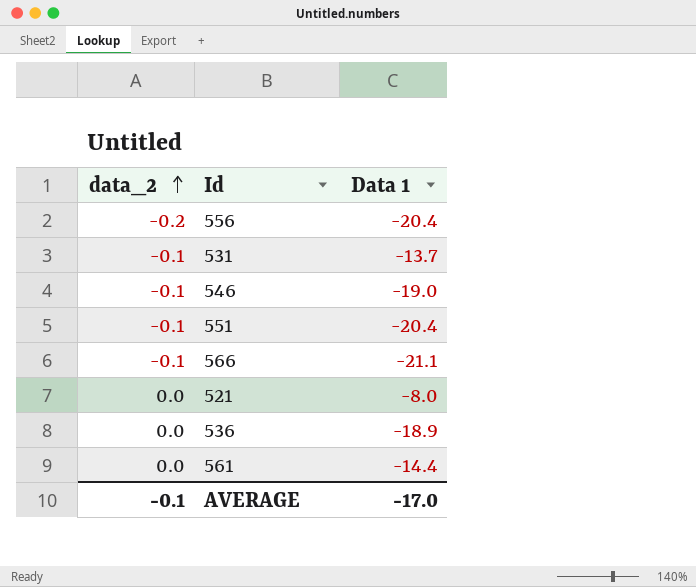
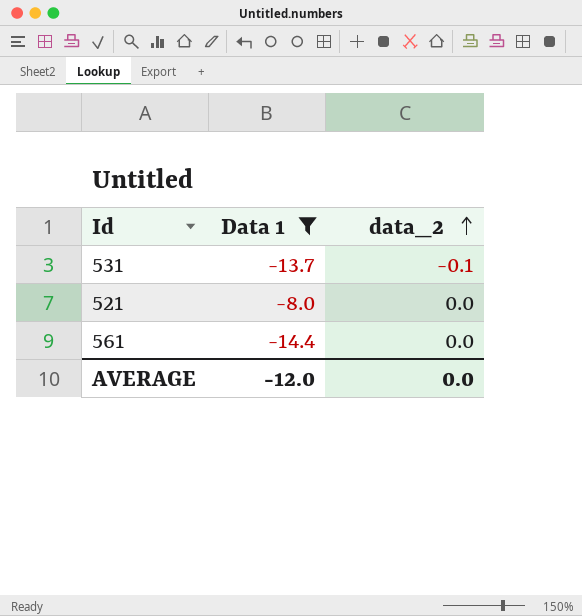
filter: none -> Data 1 >= -14.4
column data_2 | position: 1 -> 3
AVERAGE | Data 1: -17.0 -> -12.0
AVERAGE | data_2: -0.1 -> 0.0

